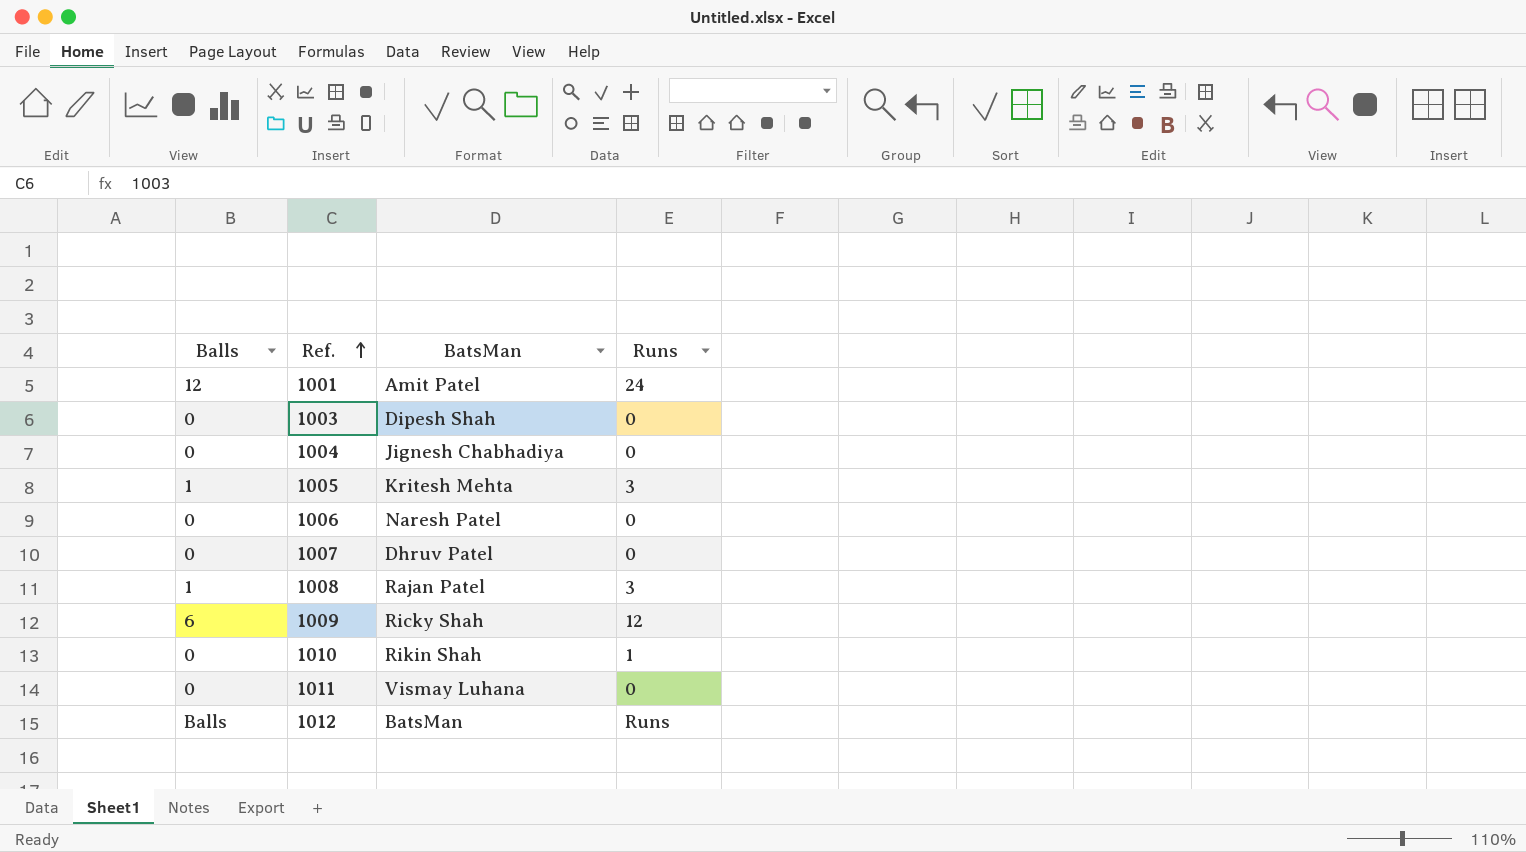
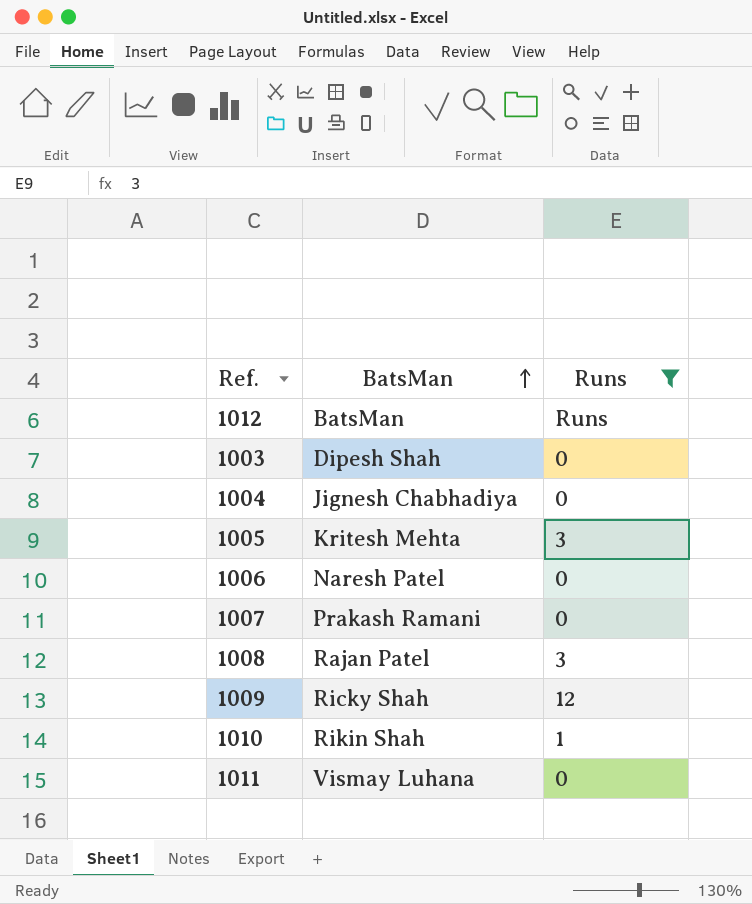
filter: none -> Runs != 24
row order: Ref. ascending -> BatsMan ascending
column Balls | position: 1 -> none
1007 | BatsMan: Dhruv Patel -> Prakash Ramani

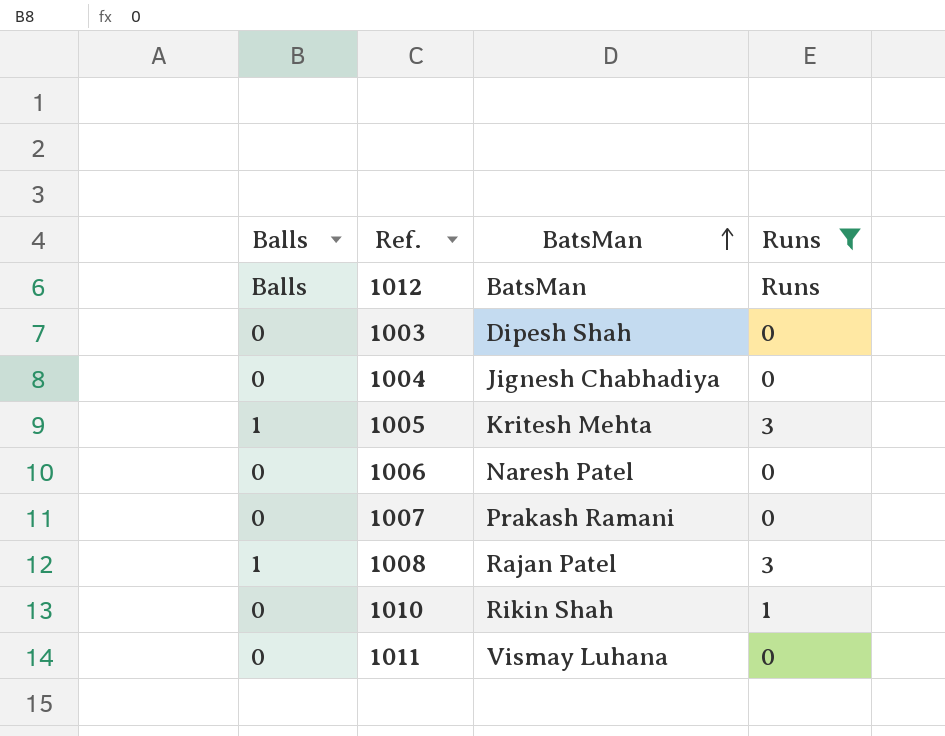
column Balls | position: none -> 1
row 1009: Ricky Shah | 12 -> none

